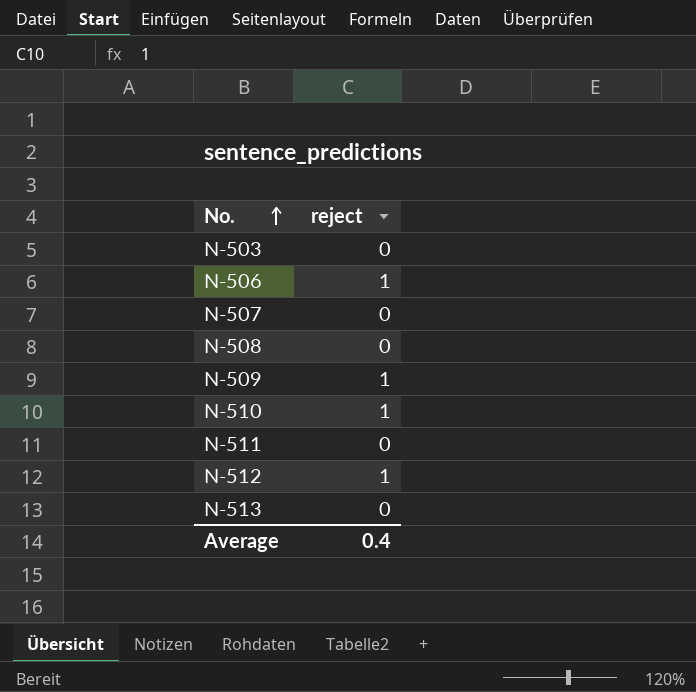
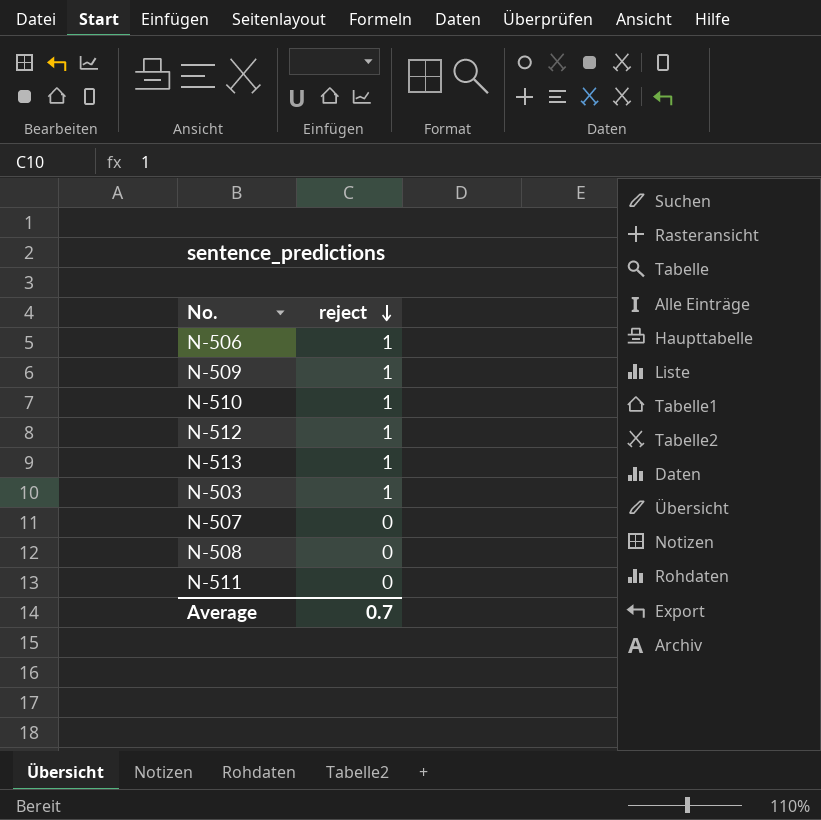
row order: No. ascending -> reject descending
N-513 | reject: 0 -> 1
N-503 | reject: 0 -> 1
Average | reject: 0.4 -> 0.7

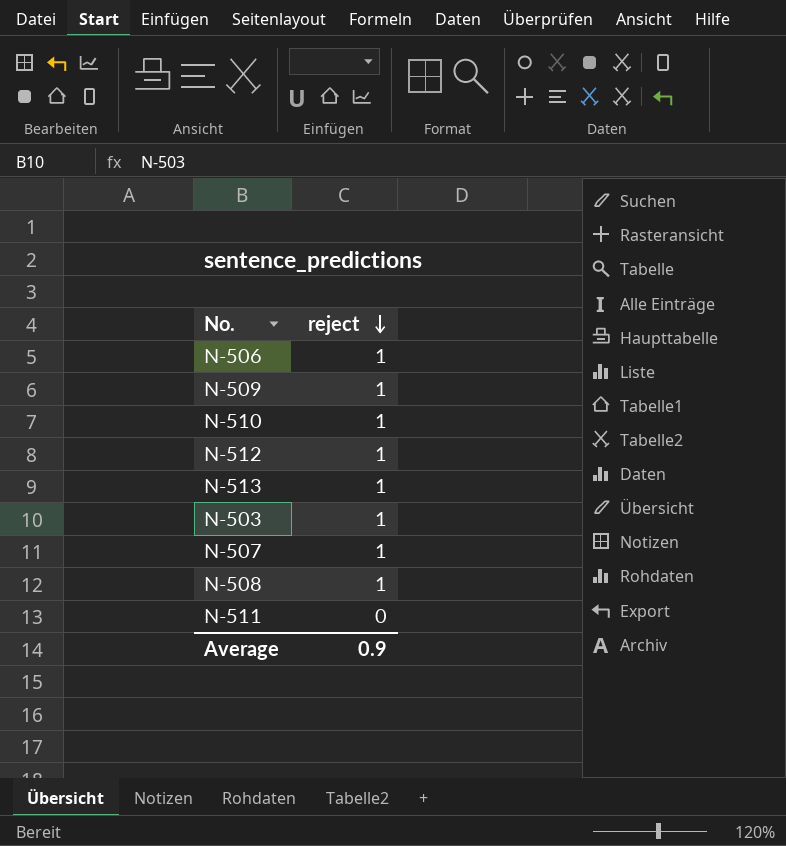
N-507 | reject: 0 -> 1
N-508 | reject: 0 -> 1
Average | reject: 0.7 -> 0.9

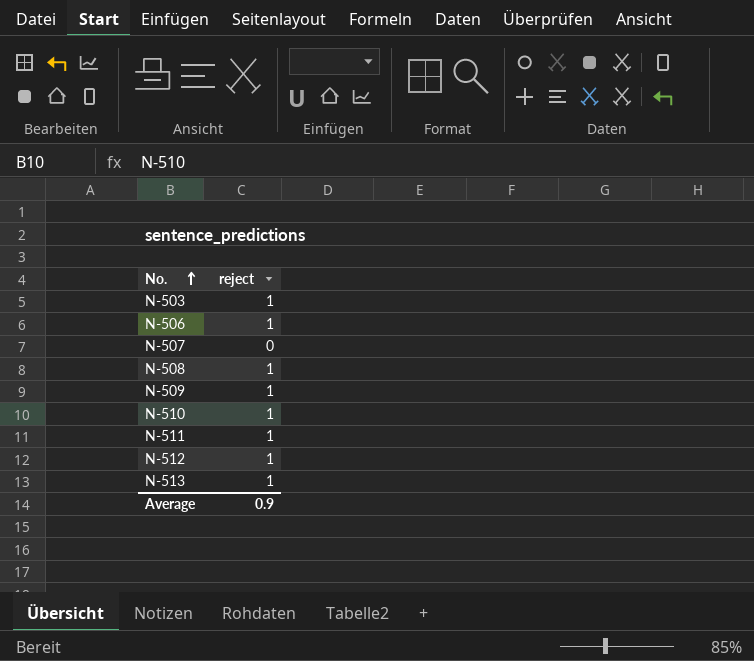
row order: reject descending -> No. ascending
N-507 | reject: 1 -> 0
N-511 | reject: 0 -> 1

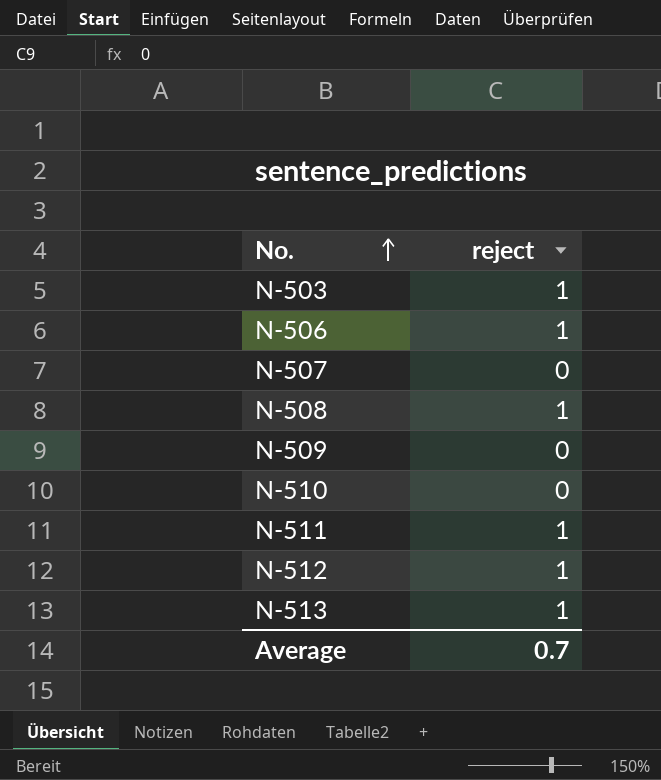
N-509 | reject: 1 -> 0
N-510 | reject: 1 -> 0
Average | reject: 0.9 -> 0.7

